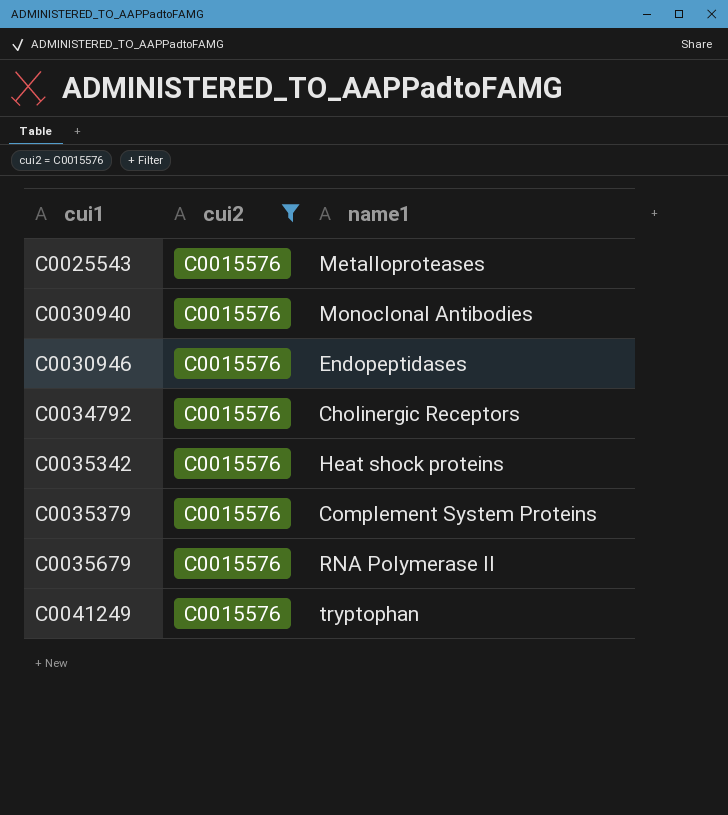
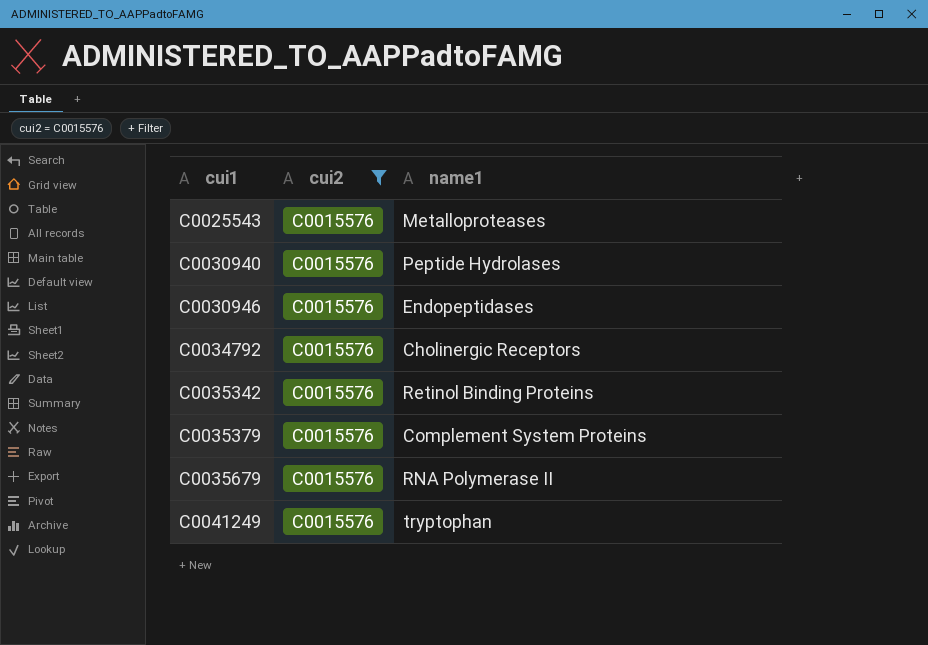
C0030940 | name1: Monoclonal Antibodies -> Peptide Hydrolases
C0035342 | name1: Heat shock proteins -> Retinol Binding Proteins

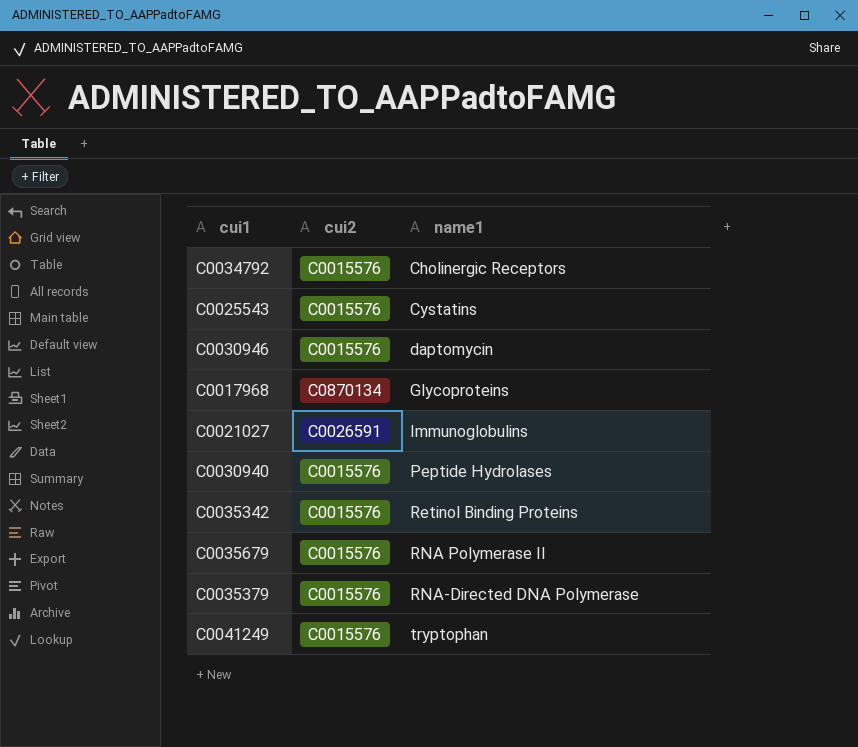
filter: cui2 = C0015576 -> none
row order: cui1 ascending -> name1 ascending
C0025543 | name1: Metalloproteases -> Cystatins
C0030946 | name1: Endopeptidases -> daptomycin
C0035379 | name1: Complement System Proteins -> RNA-Directed DNA Polymerase

